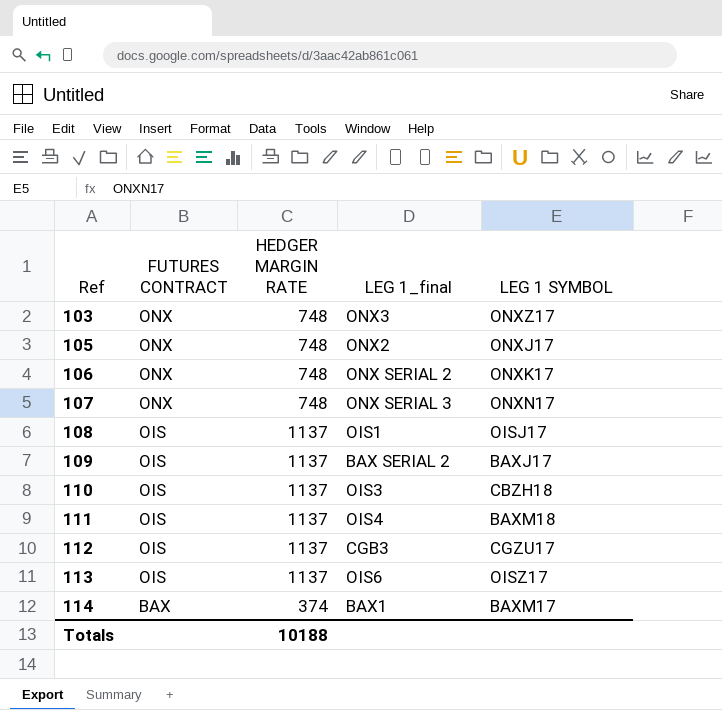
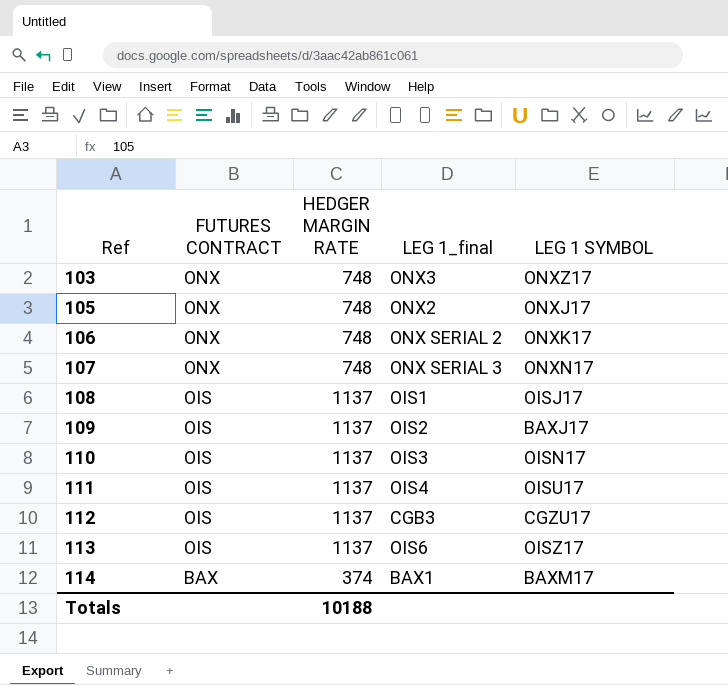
109 | LEG 1_final: BAX SERIAL 2 -> OIS2
110 | LEG 1 SYMBOL: CBZH18 -> OISN17
111 | LEG 1 SYMBOL: BAXM18 -> OISU17

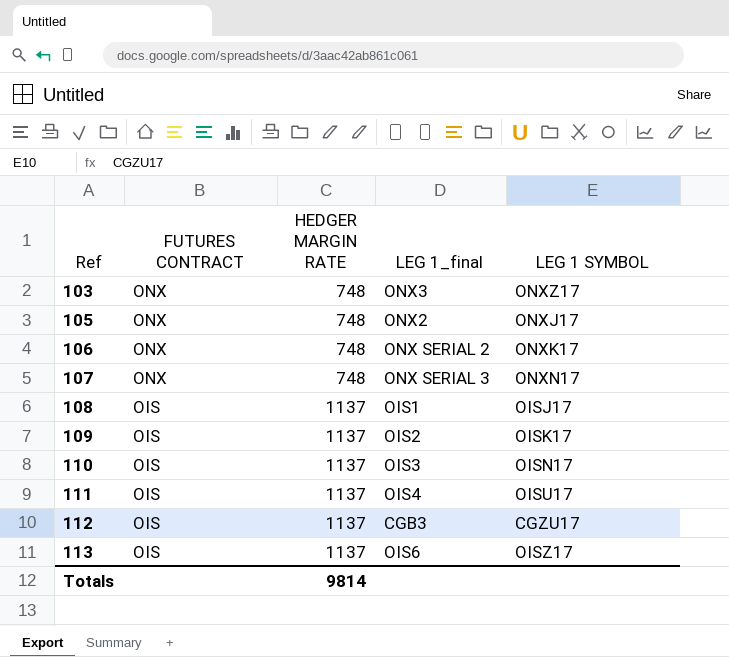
row 114: BAX | 374 | BAX1 | BAXM17 -> none
109 | LEG 1 SYMBOL: BAXJ17 -> OISK17
Totals | HEDGER MARGIN RATE: 10188 -> 9814

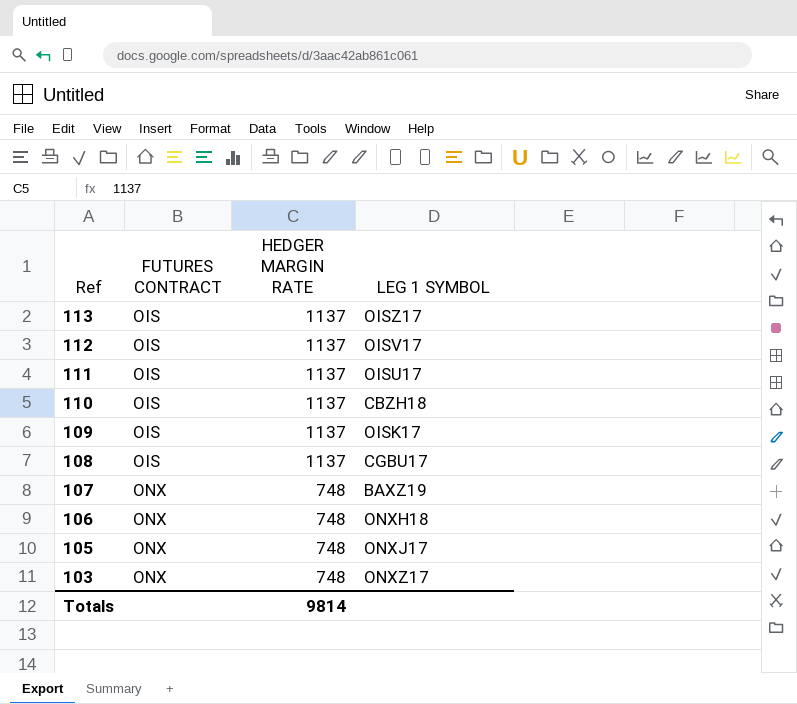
row order: Ref ascending -> Ref descending
column LEG 1_final | position: 4 -> none
112 | LEG 1 SYMBOL: CGZU17 -> OISV17
110 | LEG 1 SYMBOL: OISN17 -> CBZH18
108 | LEG 1 SYMBOL: OISJ17 -> CGBU17
107 | LEG 1 SYMBOL: ONXN17 -> BAXZ19
106 | LEG 1 SYMBOL: ONXK17 -> ONXH18

